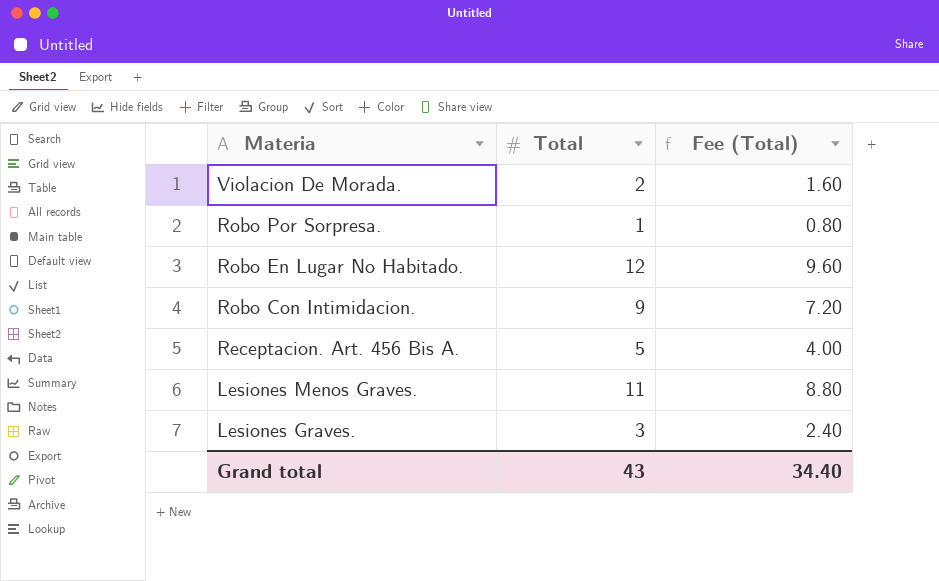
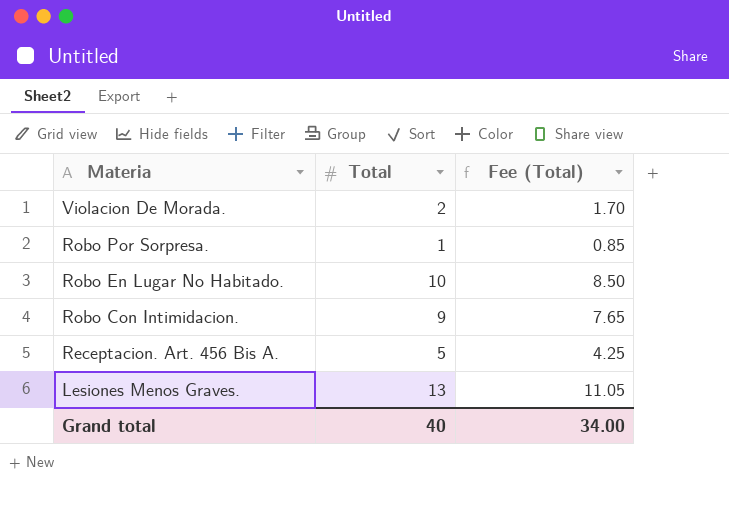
column Fee (Total) | formula: [Total] * 0.8 -> [Total] * 0.85
row Lesiones Graves.: 3 | 2.40 -> none
Robo En Lugar No Habitado. | Total: 12 -> 10
Lesiones Menos Graves. | Total: 11 -> 13
Grand total | Total: 43 -> 40
Grand total | Fee (Total): 34.40 -> 34.00

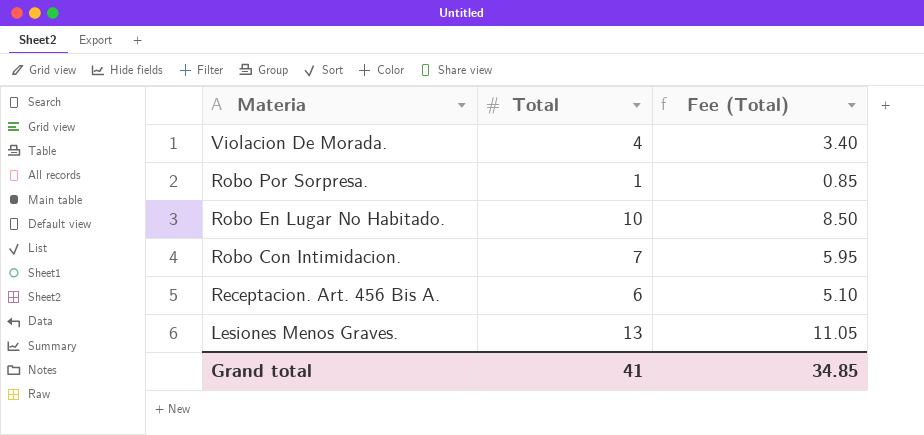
Violacion De Morada. | Total: 2 -> 4
Violacion De Morada. | Fee (Total): 1.70 -> 3.40
Robo Con Intimidacion. | Total: 9 -> 7
Robo Con Intimidacion. | Fee (Total): 7.65 -> 5.95
Receptacion. Art. 456 Bis A. | Total: 5 -> 6
Receptacion. Art. 456 Bis A. | Fee (Total): 4.25 -> 5.10
Grand total | Total: 40 -> 41
Grand total | Fee (Total): 34.00 -> 34.85

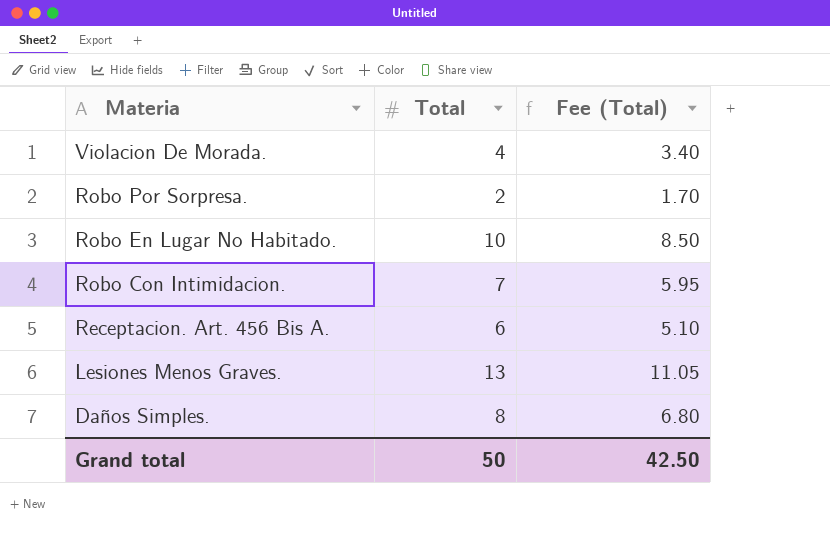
Robo Por Sorpresa. | Total: 1 -> 2
Robo Por Sorpresa. | Fee (Total): 0.85 -> 1.70
row Daños Simples.: none -> 8 | 6.80
Grand total | Total: 41 -> 50
Grand total | Fee (Total): 34.85 -> 42.50

